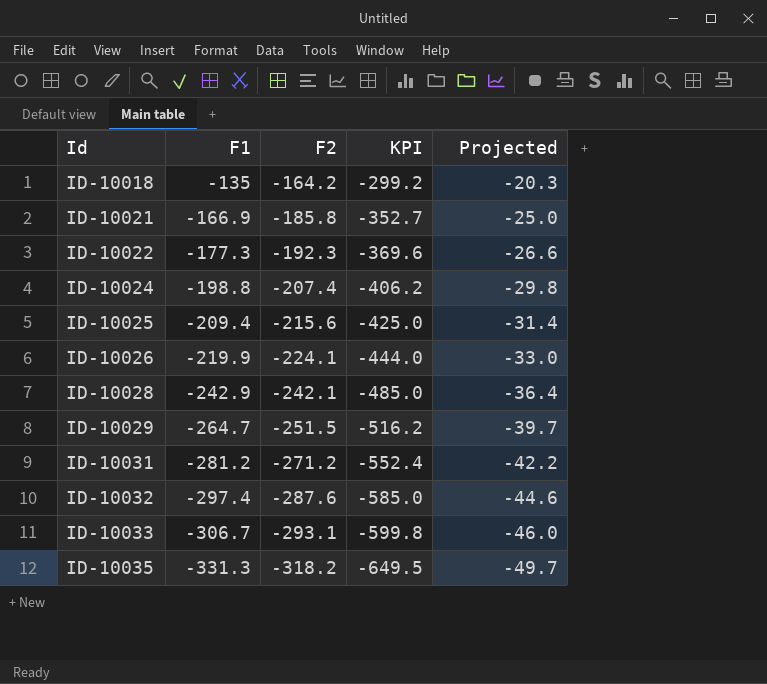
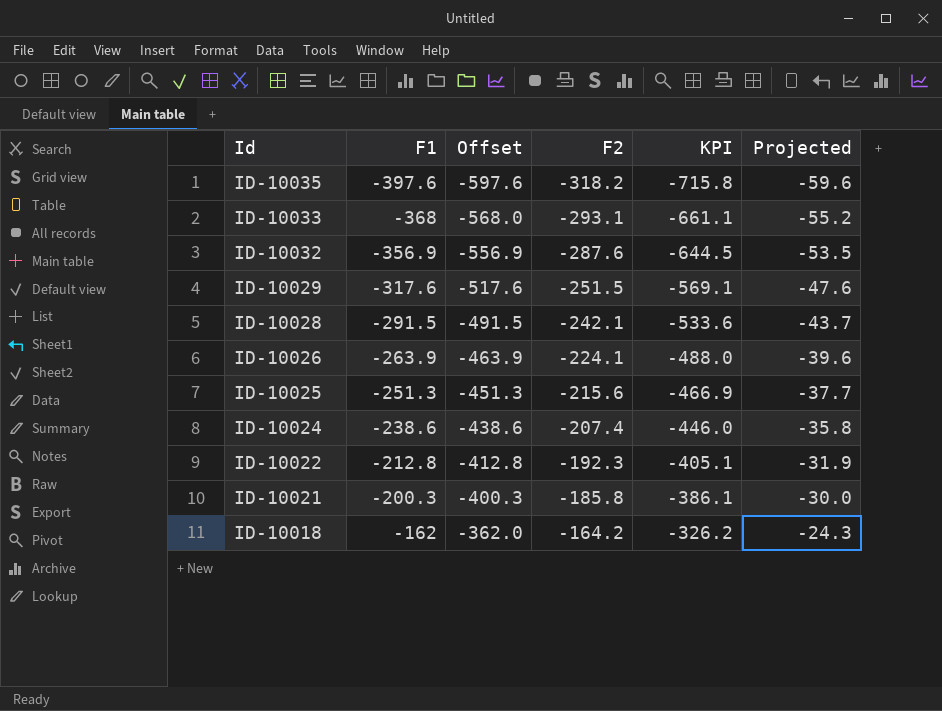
row order: Id ascending -> Id descending
column Offset | formula: none -> [F1] - 200
row ID-10031: -281.2 | -271.2 | -552.4 | -42.2 -> none
ID-10035 | F1: -331.3 -> -397.6
ID-10035 | KPI: -649.5 -> -715.8
ID-10035 | Projected: -49.7 -> -59.6
ID-10033 | F1: -306.7 -> -368
ID-10033 | KPI: -599.8 -> -661.1
ID-10033 | Projected: -46.0 -> -55.2
ID-10032 | F1: -297.4 -> -356.9
ID-10032 | KPI: -585.0 -> -644.5
ID-10032 | Projected: -44.6 -> -53.5
ID-10029 | F1: -264.7 -> -317.6
ID-10029 | KPI: -516.2 -> -569.1
ID-10029 | Projected: -39.7 -> -47.6
ID-10028 | F1: -242.9 -> -291.5
ID-10028 | KPI: -485.0 -> -533.6
ID-10028 | Projected: -36.4 -> -43.7
ID-10026 | F1: -219.9 -> -263.9
ID-10026 | KPI: -444.0 -> -488.0
ID-10026 | Projected: -33.0 -> -39.6
ID-10025 | F1: -209.4 -> -251.3
ID-10025 | KPI: -425.0 -> -466.9
ID-10025 | Projected: -31.4 -> -37.7
ID-10024 | F1: -198.8 -> -238.6
ID-10024 | KPI: -406.2 -> -446.0
ID-10024 | Projected: -29.8 -> -35.8
ID-10022 | F1: -177.3 -> -212.8
ID-10022 | KPI: -369.6 -> -405.1
ID-10022 | Projected: -26.6 -> -31.9
ID-10021 | F1: -166.9 -> -200.3
ID-10021 | KPI: -352.7 -> -386.1
ID-10021 | Projected: -25.0 -> -30.0
ID-10018 | F1: -135 -> -162
ID-10018 | KPI: -299.2 -> -326.2
ID-10018 | Projected: -20.3 -> -24.3

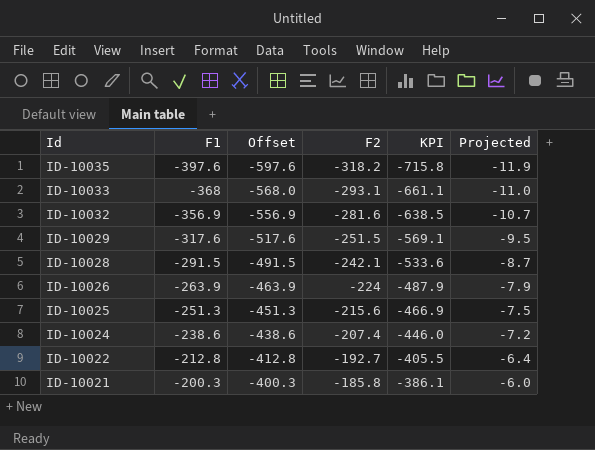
column Projected | formula: [F1] * 0.15 -> [F1] * 0.03
row ID-10018: -162 | -362.0 | -164.2 | -326.2 | -24.3 -> none
ID-10032 | F2: -287.6 -> -281.6
ID-10032 | KPI: -644.5 -> -638.5
ID-10026 | F2: -224.1 -> -224
ID-10026 | KPI: -488.0 -> -487.9
ID-10022 | F2: -192.3 -> -192.7
ID-10022 | KPI: -405.1 -> -405.5

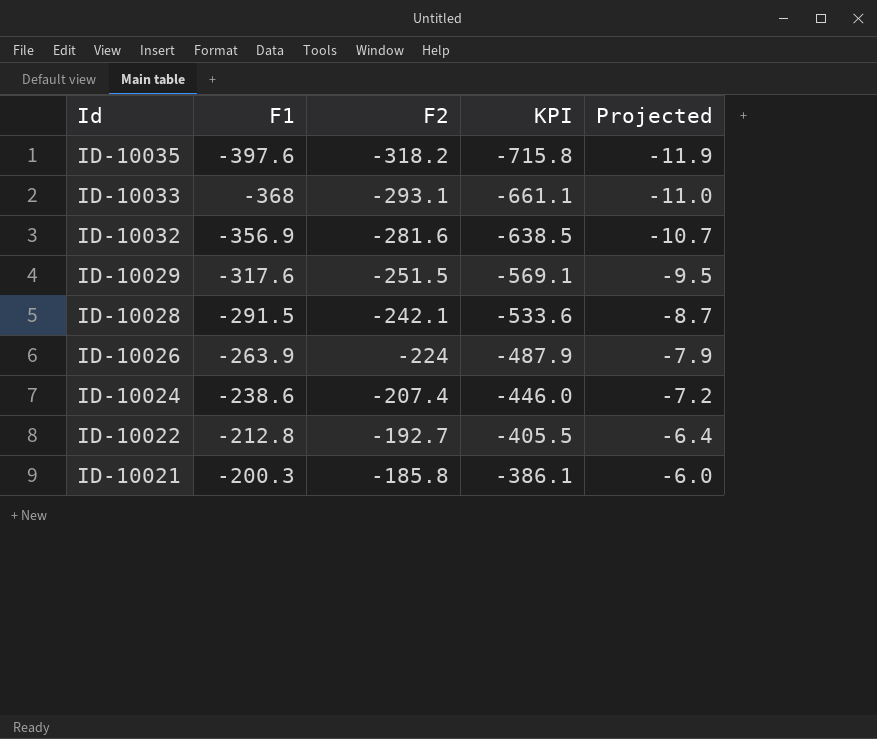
column Offset | formula: [F1] - 200 -> none
row ID-10025: -251.3 | -451.3 | -215.6 | -466.9 | -7.5 -> none

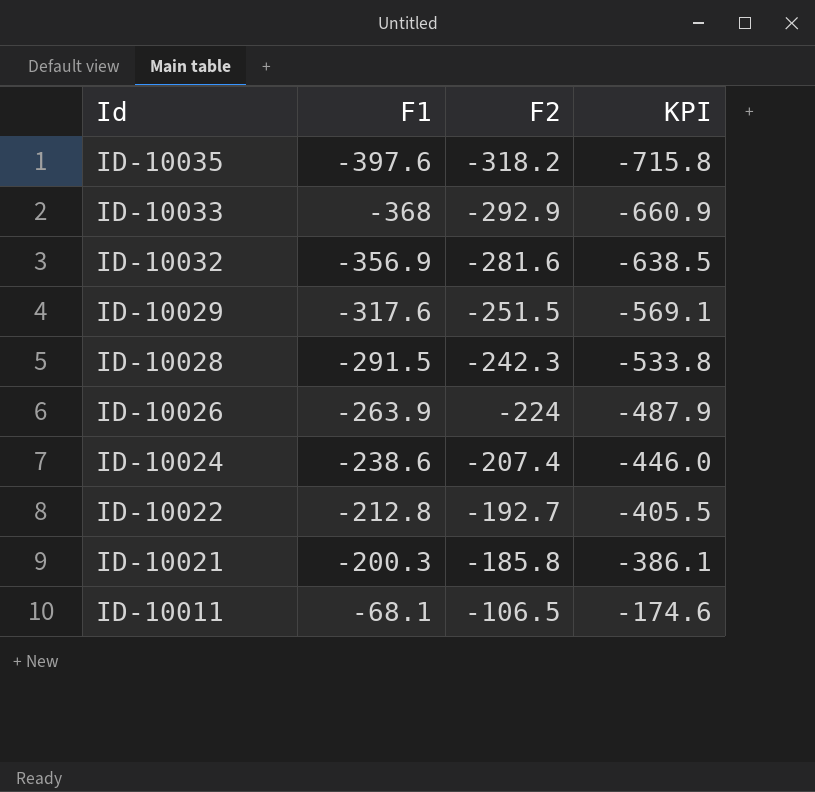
column Projected | formula: [F1] * 0.03 -> none
ID-10033 | F2: -293.1 -> -292.9
ID-10033 | KPI: -661.1 -> -660.9
ID-10028 | F2: -242.1 -> -242.3
ID-10028 | KPI: -533.6 -> -533.8
row ID-10011: none -> -68.1 | -106.5 | -174.6

